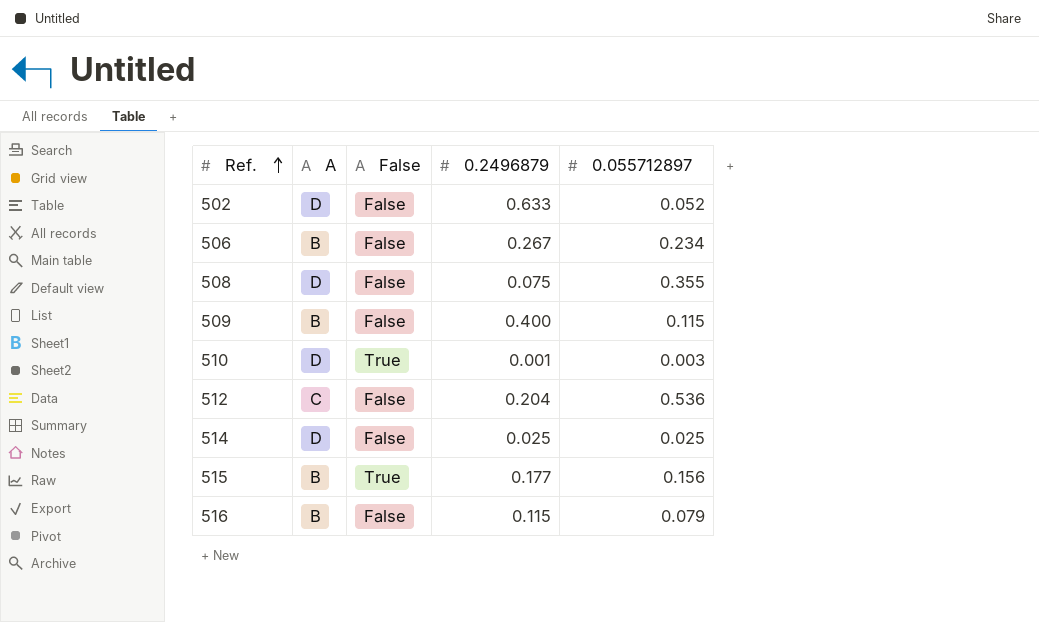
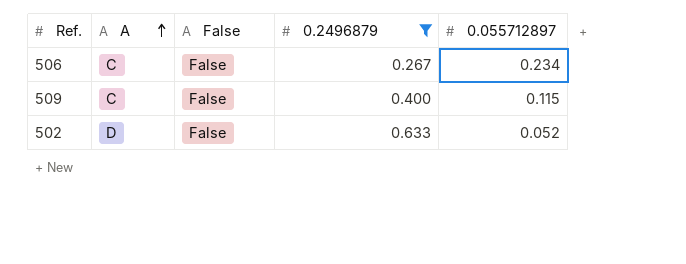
filter: none -> 0.2496879 >= 0.267
row order: Ref. ascending -> A ascending
506 | A: B -> C
509 | A: B -> C

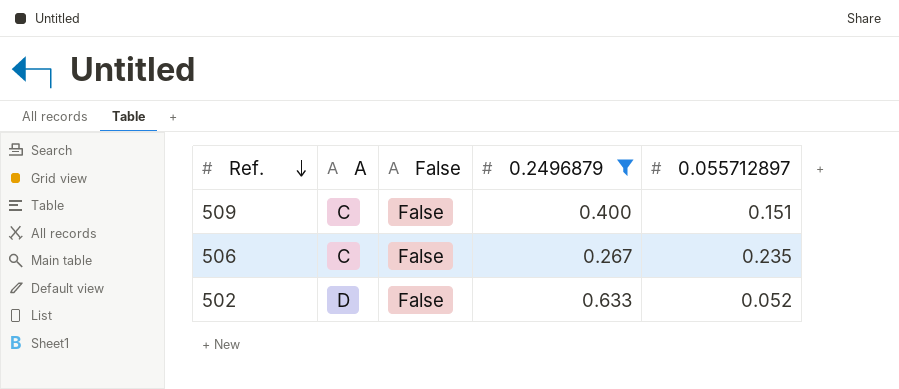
row order: A ascending -> Ref. descending
509 | 0.055712897: 0.115 -> 0.151
506 | 0.055712897: 0.234 -> 0.235

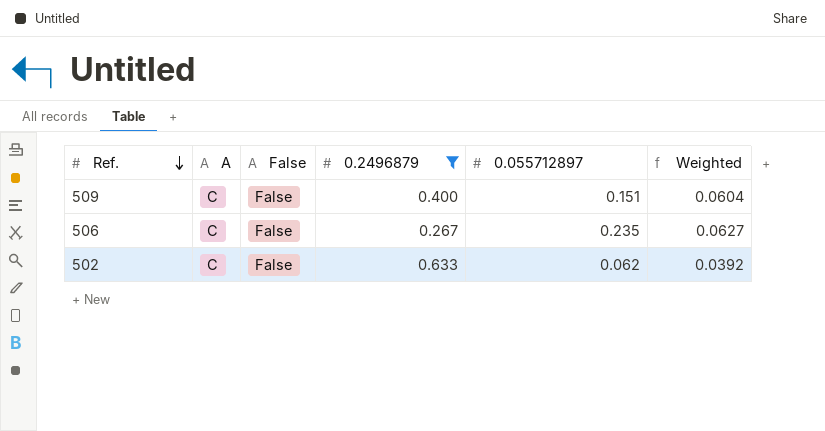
column Weighted | formula: none -> [0.2496879] * [0.055712897]
502 | A: D -> C
502 | 0.055712897: 0.052 -> 0.062

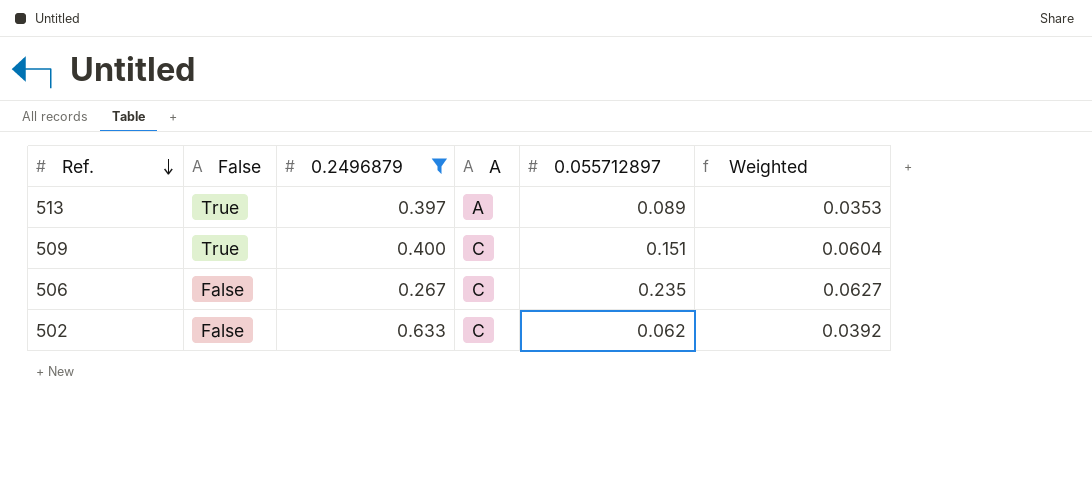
column A | position: 2 -> 4
row 513: none -> True | 0.397 | A | 0.089 | 0.0353
509 | False: False -> True

